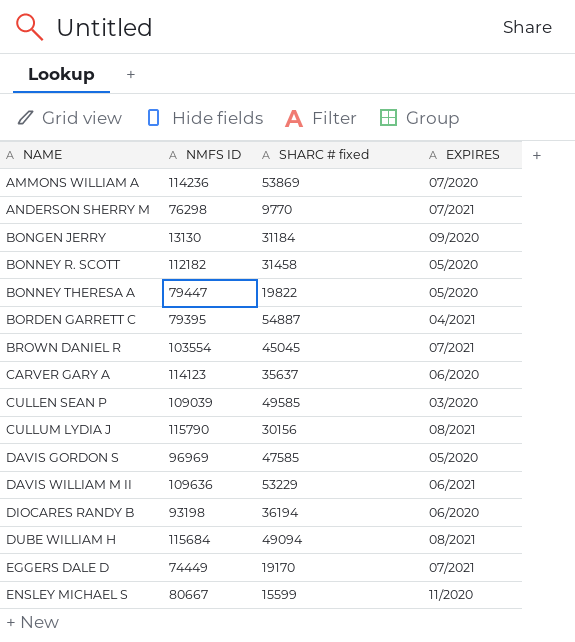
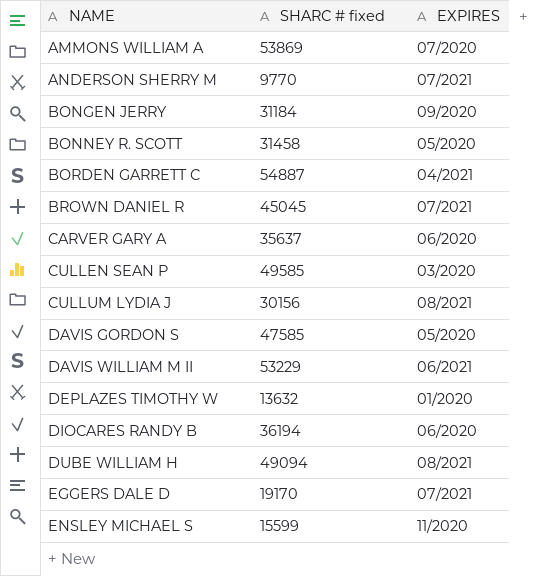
column NMFS ID | position: 2 -> none
row BONNEY THERESA A: 79447 | 19822 | 05/2020 -> none
row DEPLAZES TIMOTHY W: none -> 13632 | 01/2020

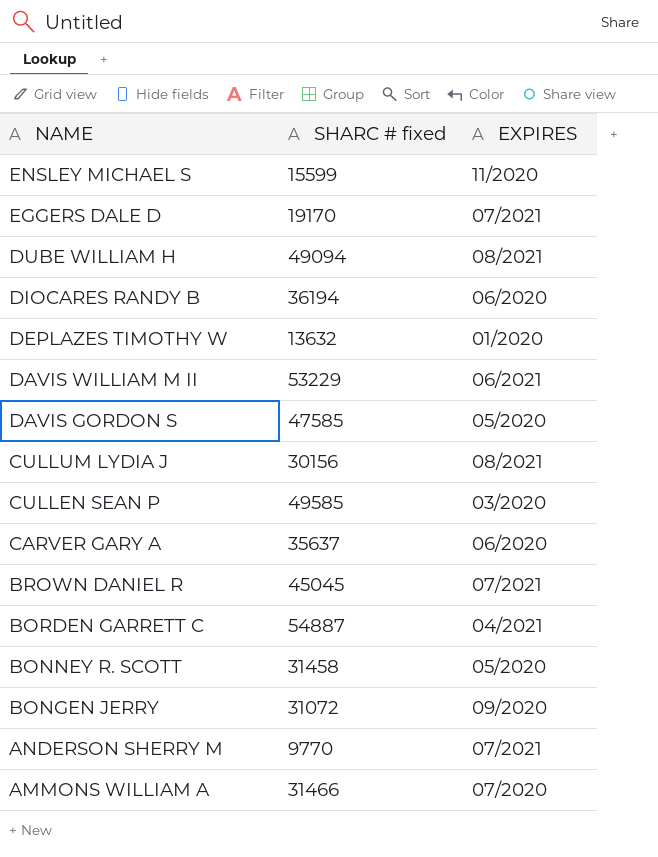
row order: NAME ascending -> NAME descending
BONGEN JERRY | SHARC # fixed: 31184 -> 31072
AMMONS WILLIAM A | SHARC # fixed: 53869 -> 31466

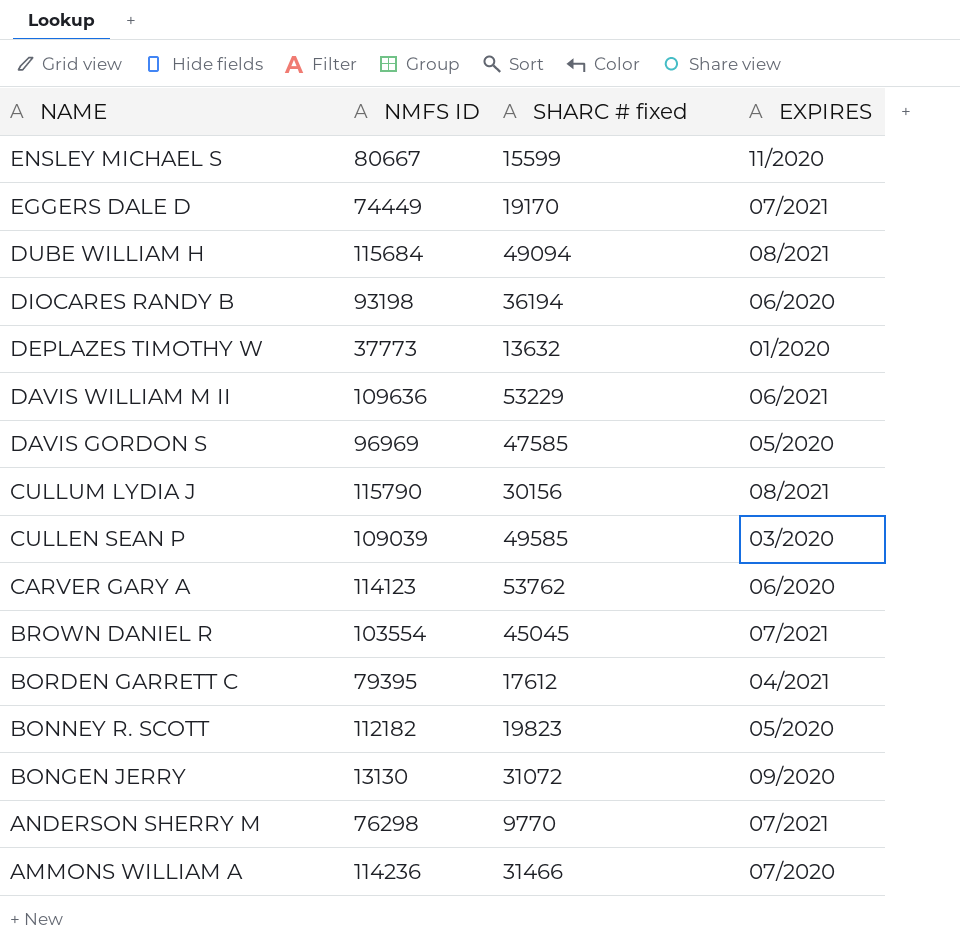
column NMFS ID | position: none -> 2
CARVER GARY A | SHARC # fixed: 35637 -> 53762
BORDEN GARRETT C | SHARC # fixed: 54887 -> 17612
BONNEY R. SCOTT | SHARC # fixed: 31458 -> 19823

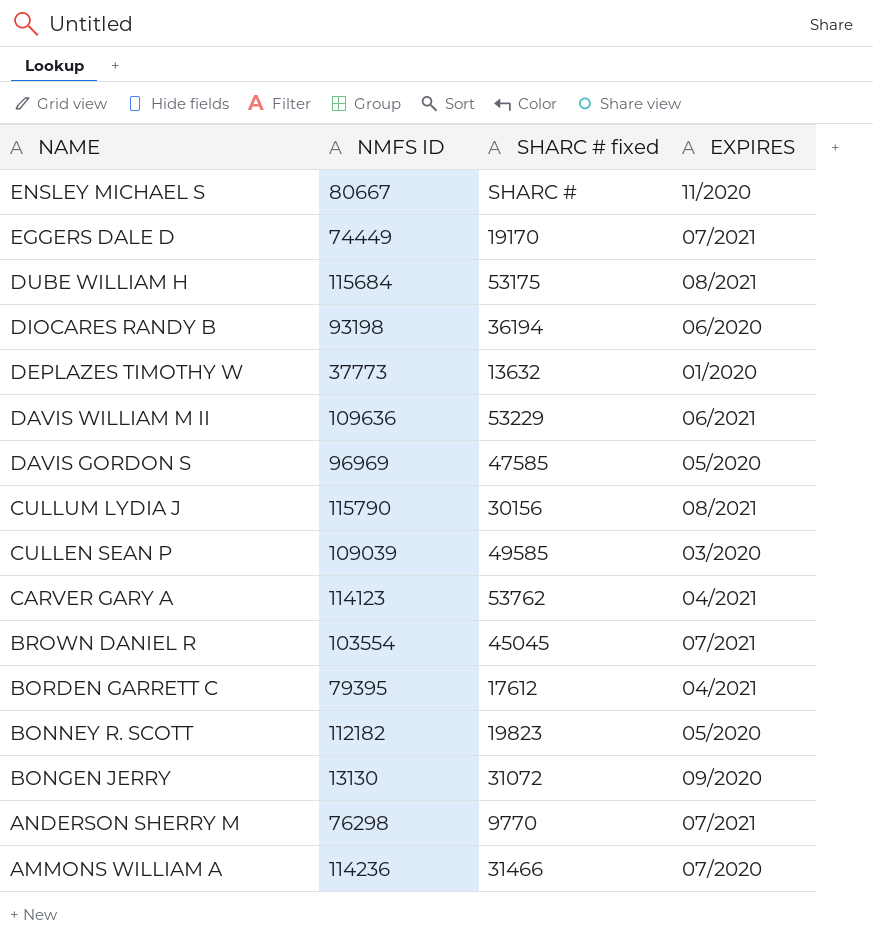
ENSLEY MICHAEL S | SHARC # fixed: 15599 -> SHARC #
DUBE WILLIAM H | SHARC # fixed: 49094 -> 53175
CARVER GARY A | EXPIRES: 06/2020 -> 04/2021

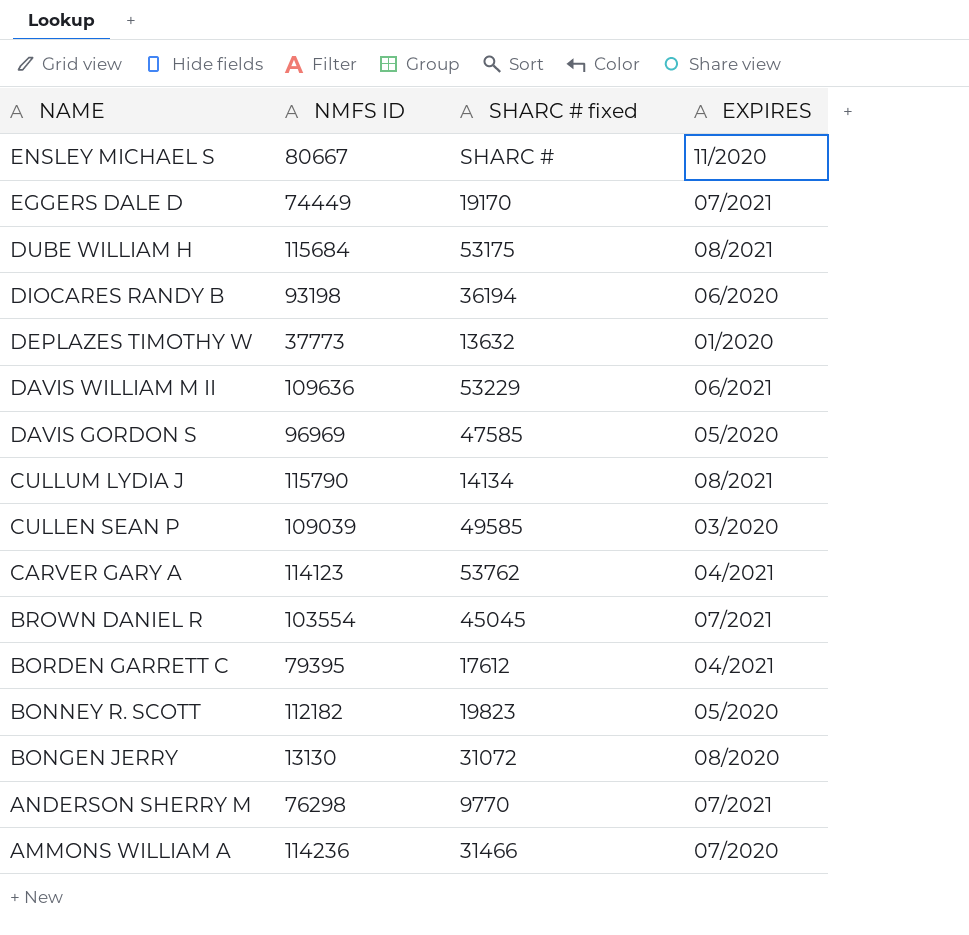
CULLUM LYDIA J | SHARC # fixed: 30156 -> 14134
BONGEN JERRY | EXPIRES: 09/2020 -> 08/2020

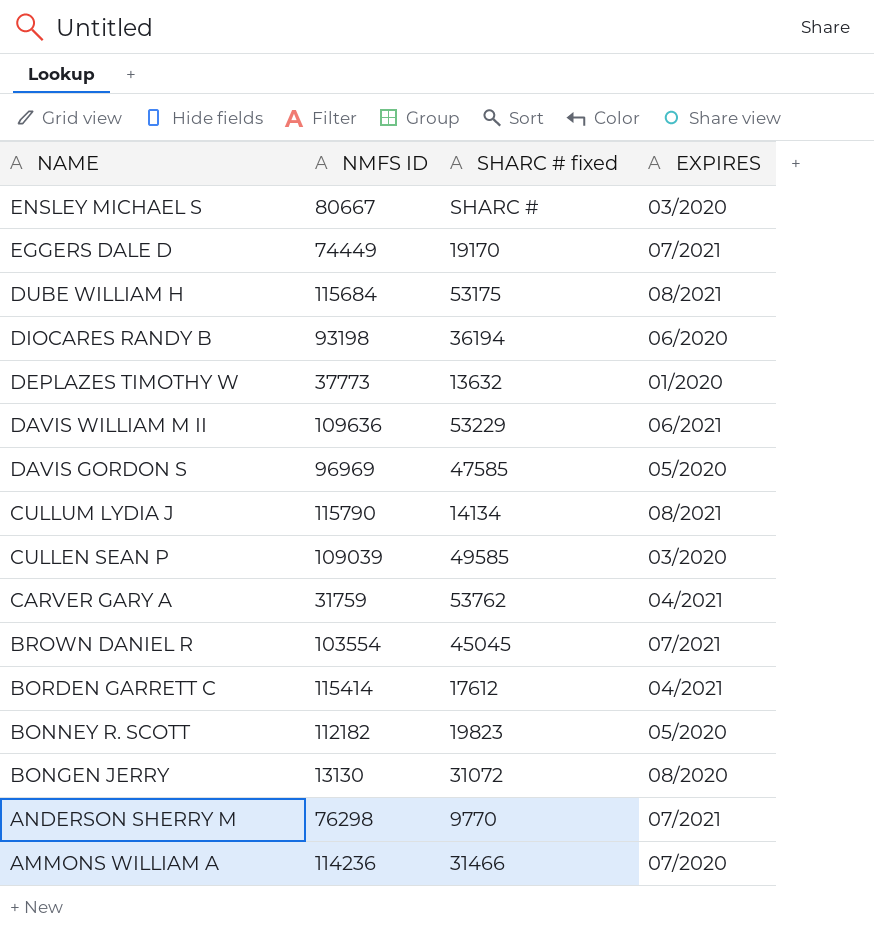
ENSLEY MICHAEL S | EXPIRES: 11/2020 -> 03/2020
CARVER GARY A | NMFS ID: 114123 -> 31759
BORDEN GARRETT C | NMFS ID: 79395 -> 115414

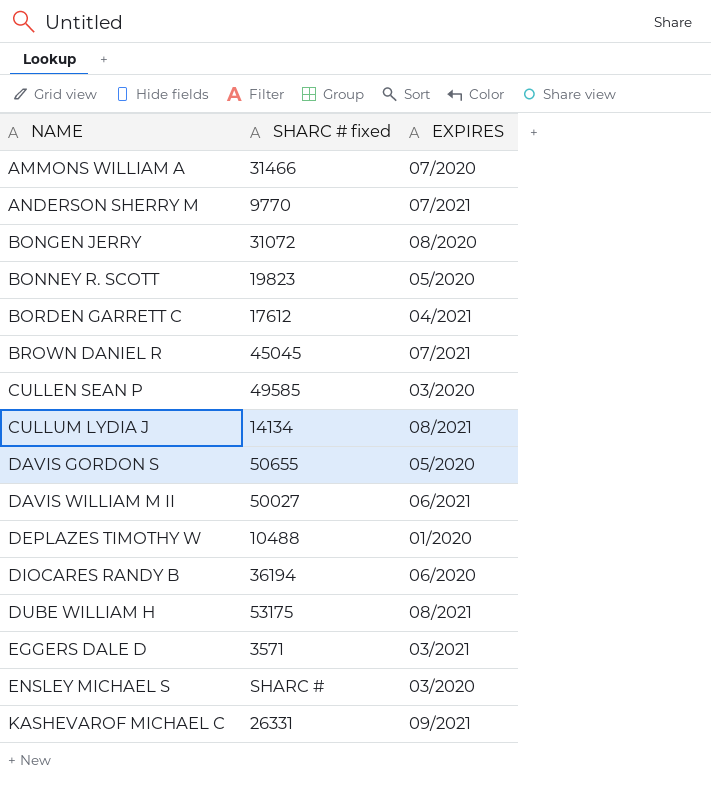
row order: NAME descending -> NAME ascending
column NMFS ID | position: 2 -> none
row CARVER GARY A: 31759 | 53762 | 04/2021 -> none
DAVIS GORDON S | SHARC # fixed: 47585 -> 50655
DAVIS WILLIAM M II | SHARC # fixed: 53229 -> 50027
DEPLAZES TIMOTHY W | SHARC # fixed: 13632 -> 10488
EGGERS DALE D | SHARC # fixed: 19170 -> 3571
EGGERS DALE D | EXPIRES: 07/2021 -> 03/2021
row KASHEVAROF MICHAEL C: none -> 26331 | 09/2021

